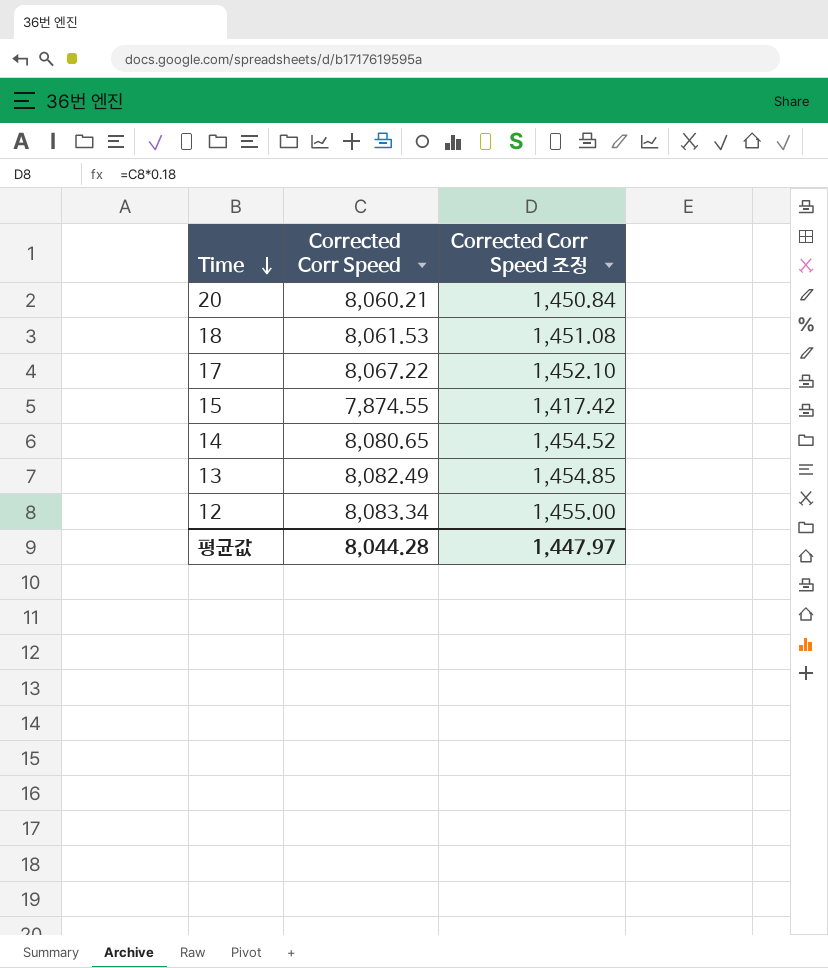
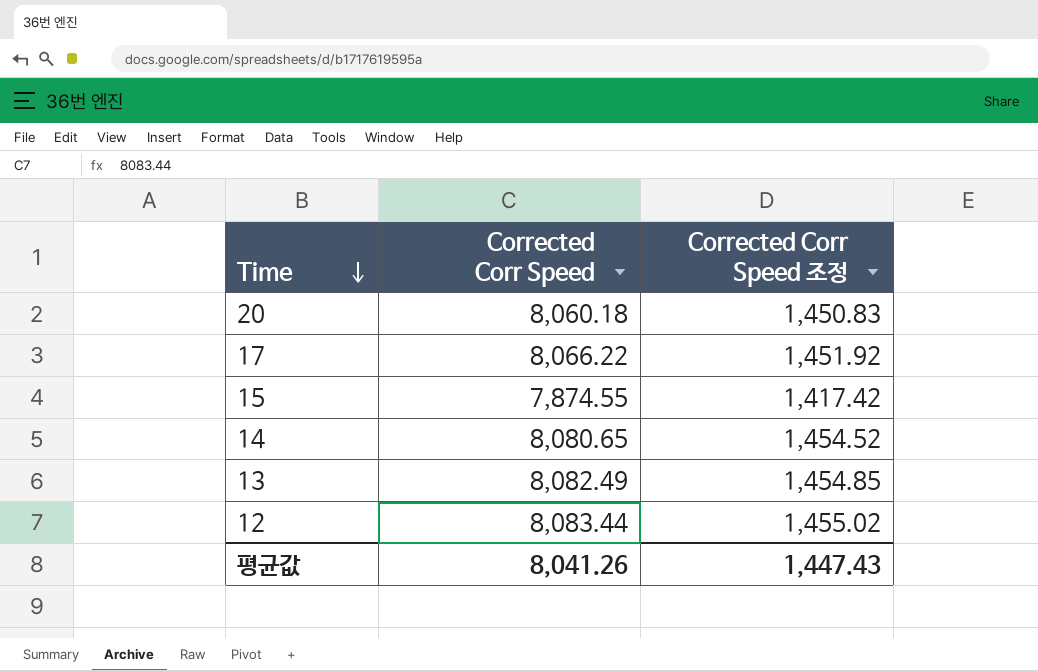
row 18: 8,061.53 | 1,451.08 -> none
20 | Corrected Corr Speed: 8,060.21 -> 8,060.18
20 | Corrected Corr Speed 조정: 1,450.84 -> 1,450.83
17 | Corrected Corr Speed: 8,067.22 -> 8,066.22
17 | Corrected Corr Speed 조정: 1,452.10 -> 1,451.92
12 | Corrected Corr Speed: 8,083.34 -> 8,083.44
12 | Corrected Corr Speed 조정: 1,455.00 -> 1,455.02
평균값 | Corrected Corr Speed: 8,044.28 -> 8,041.26
평균값 | Corrected Corr Speed 조정: 1,447.97 -> 1,447.43

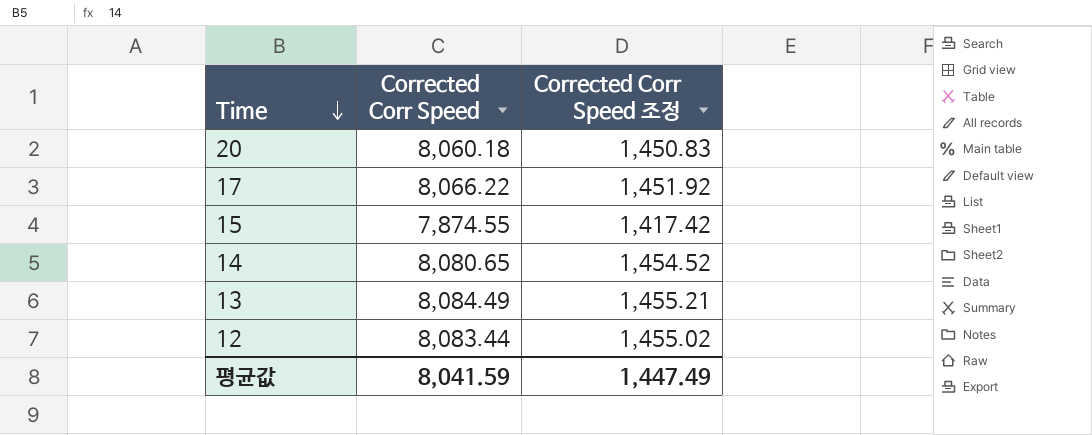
13 | Corrected Corr Speed: 8,082.49 -> 8,084.49
13 | Corrected Corr Speed 조정: 1,454.85 -> 1,455.21
평균값 | Corrected Corr Speed: 8,041.26 -> 8,041.59
평균값 | Corrected Corr Speed 조정: 1,447.43 -> 1,447.49

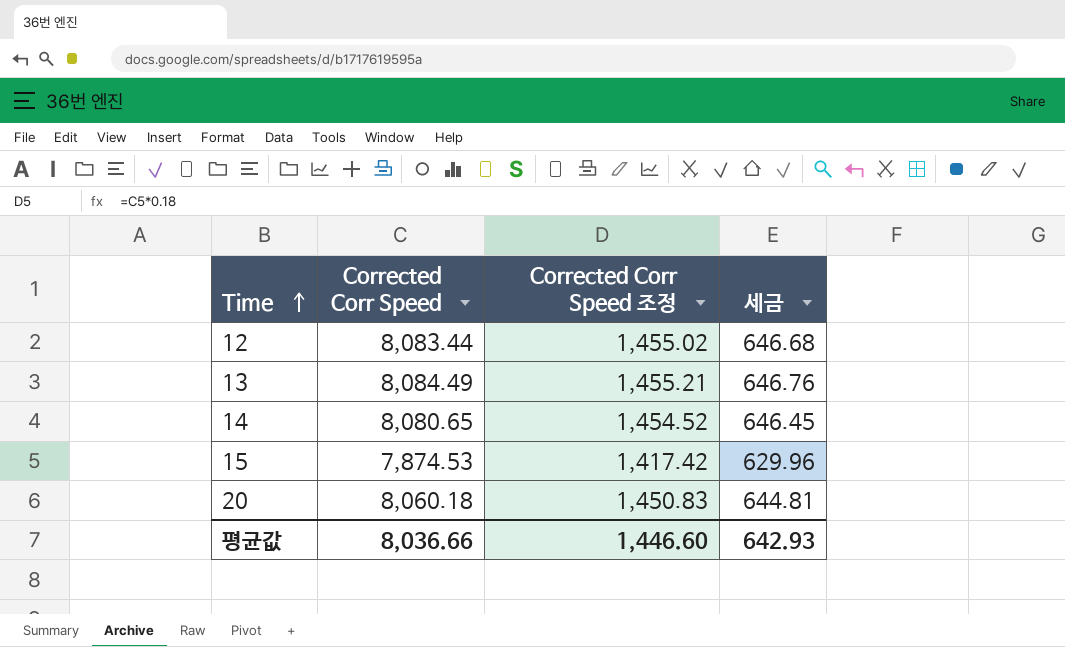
row order: Time descending -> Time ascending
column 세금 | formula: none -> [Corrected Corr Speed] * 0.08
row 17: 8,066.22 | 1,451.92 -> none
15 | Corrected Corr Speed: 7,874.55 -> 7,874.53
평균값 | Corrected Corr Speed: 8,041.59 -> 8,036.66
평균값 | Corrected Corr Speed 조정: 1,447.49 -> 1,446.60

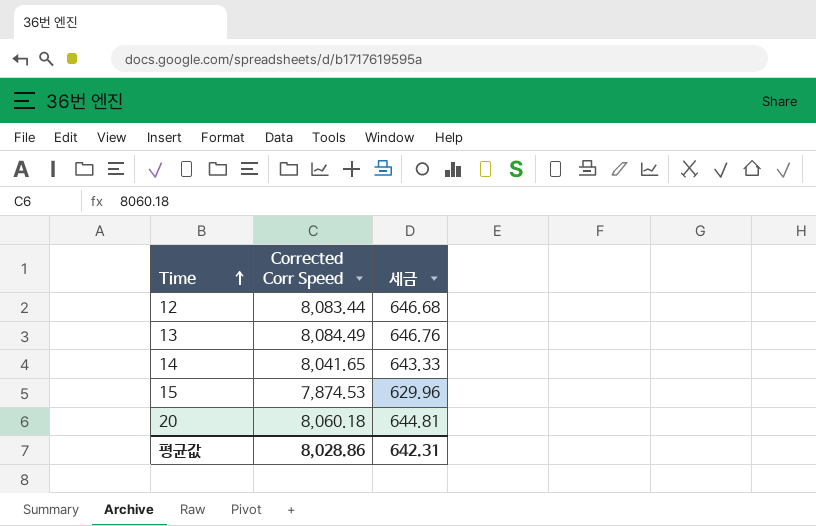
column Corrected Corr Speed 조정 | formula: [Corrected Corr Speed] * 0.18 -> none
14 | Corrected Corr Speed: 8,080.65 -> 8,041.65
14 | 세금: 646.45 -> 643.33
평균값 | Corrected Corr Speed: 8,036.66 -> 8,028.86
평균값 | 세금: 642.93 -> 642.31

